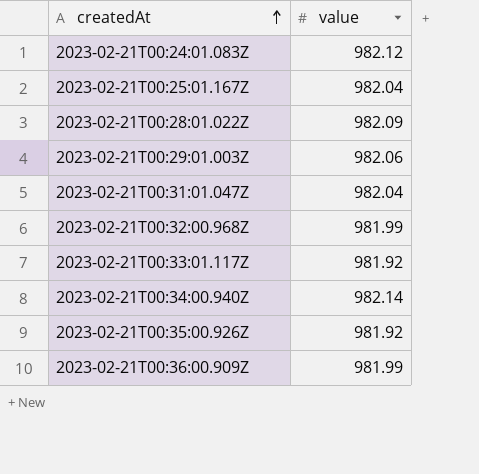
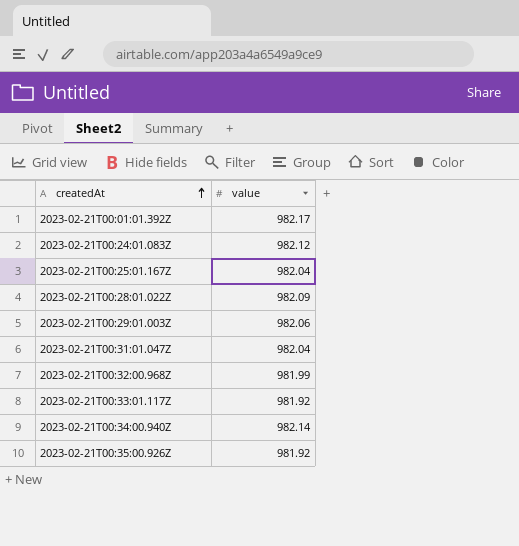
row 2023-02-21T00:36:00.909Z: 981.99 -> none
row 2023-02-21T00:01:01.392Z: none -> 982.17

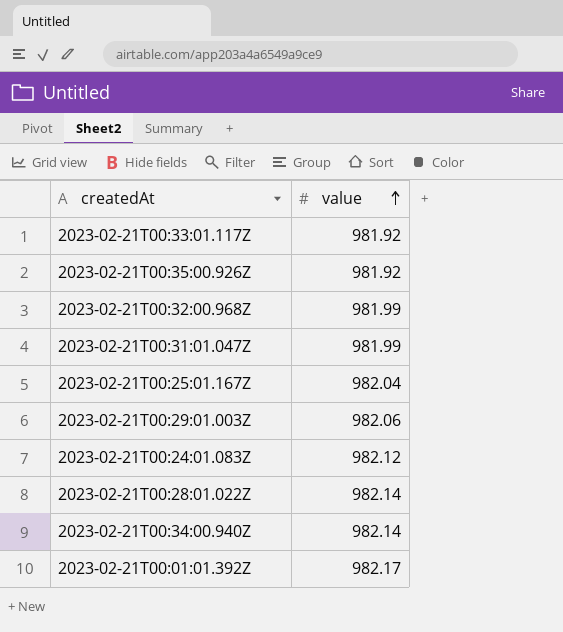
row order: createdAt ascending -> value ascending
2023-02-21T00:31:01.047Z | value: 982.04 -> 981.99
2023-02-21T00:28:01.022Z | value: 982.09 -> 982.14

